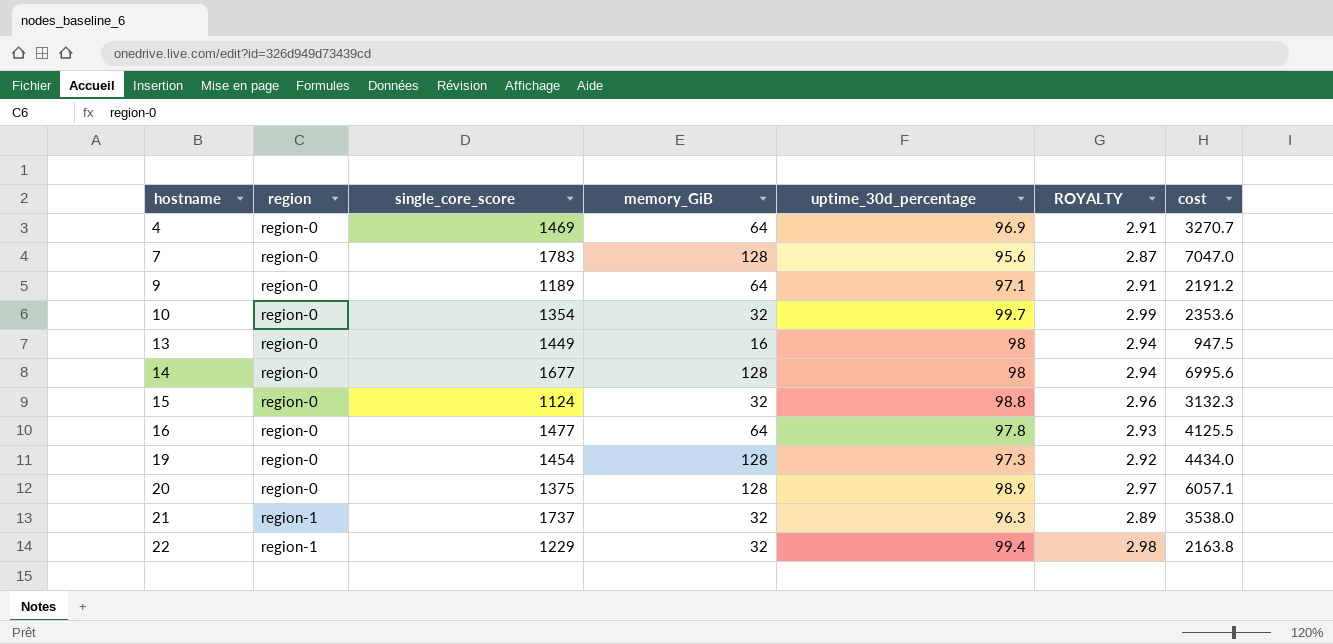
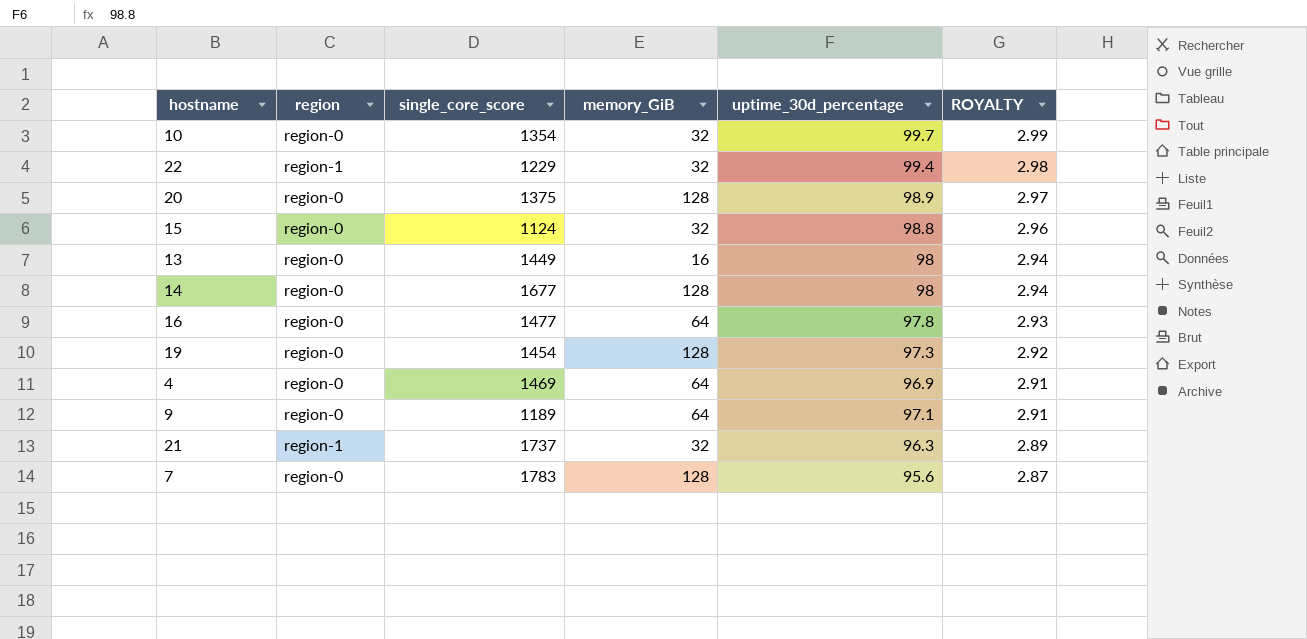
row order: hostname ascending -> ROYALTY descending
column cost | position: 7 -> none

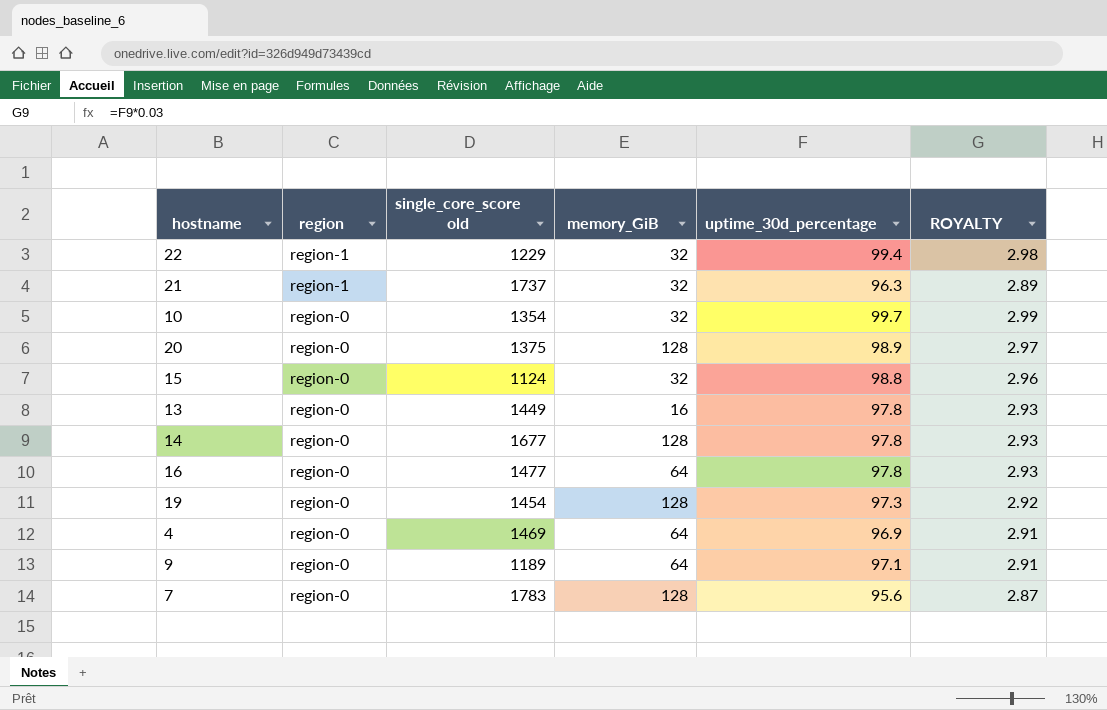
row order: ROYALTY descending -> region descending
column name: single_core_score -> single_core_score old
13 | uptime_30d_percentage: 98 -> 97.8
13 | ROYALTY: 2.94 -> 2.93
14 | uptime_30d_percentage: 98 -> 97.8
14 | ROYALTY: 2.94 -> 2.93

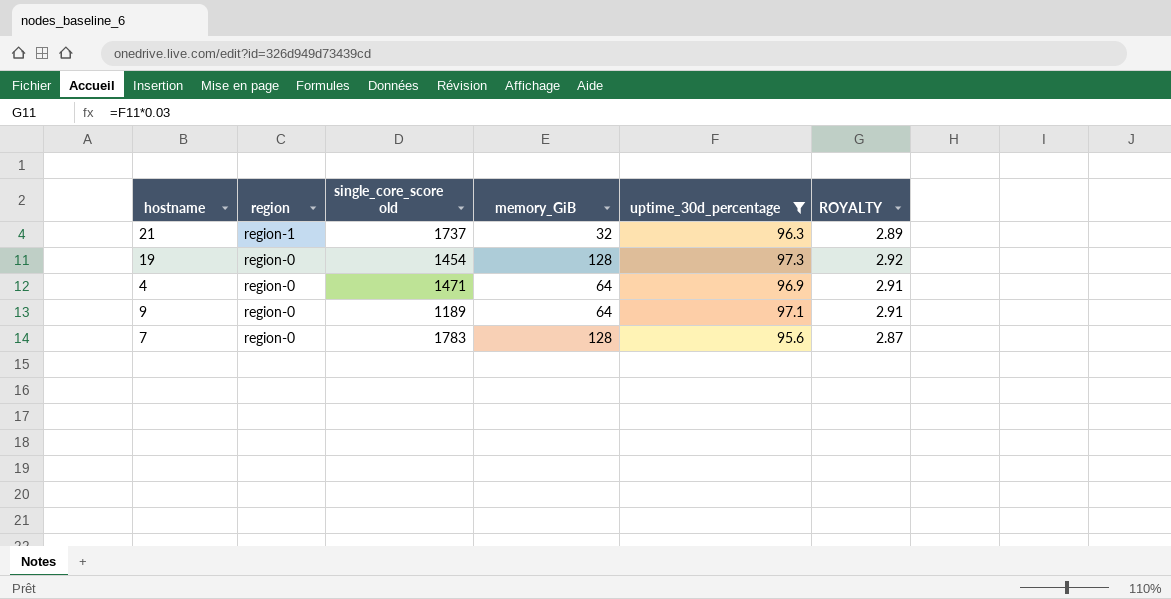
filter: none -> uptime_30d_percentage <= 97.3
4 | single_core_score old: 1469 -> 1471

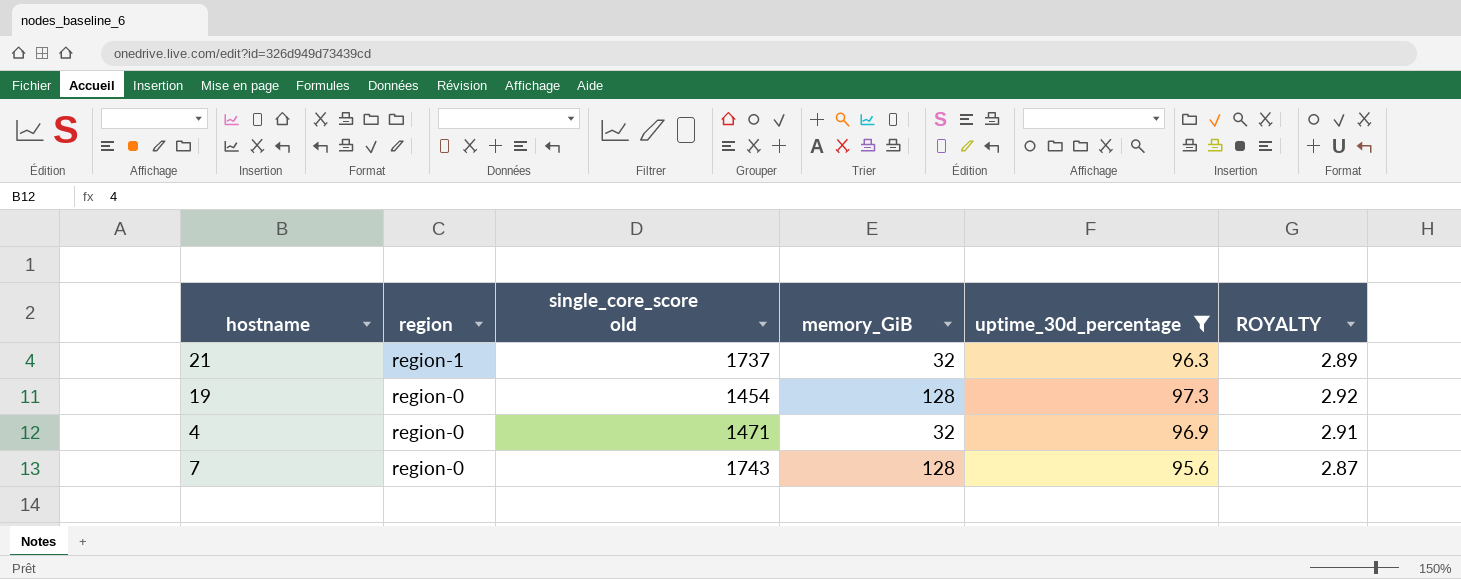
row 9: region-0 | 1189 | 64 | 97.1 | 2.91 -> none
4 | memory_GiB: 64 -> 32
7 | single_core_score old: 1783 -> 1743

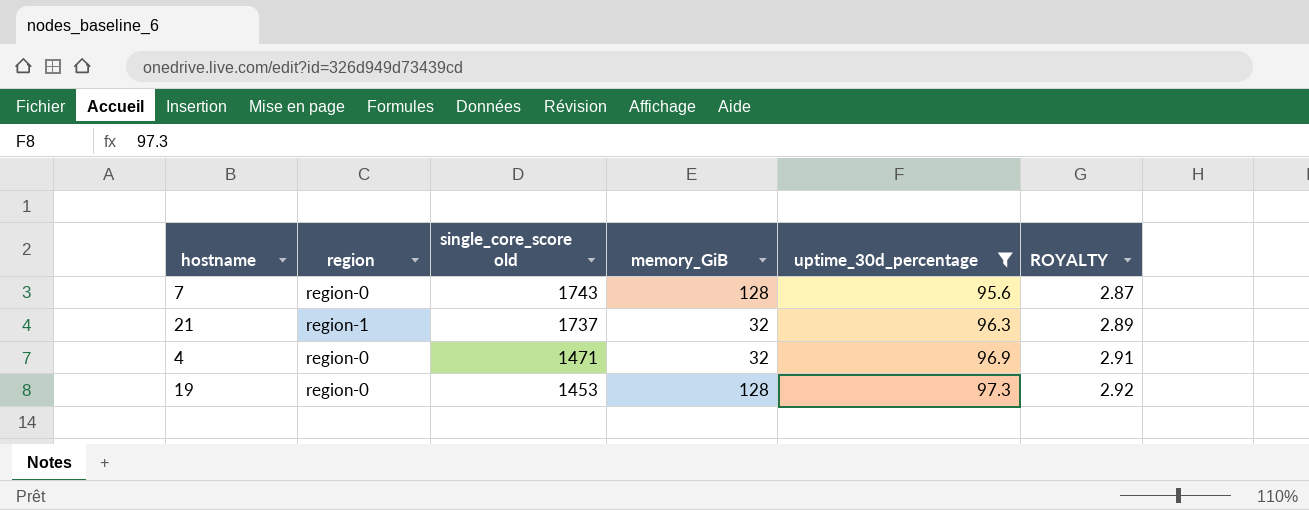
row order: region descending -> single_core_score old descending
19 | single_core_score old: 1454 -> 1453

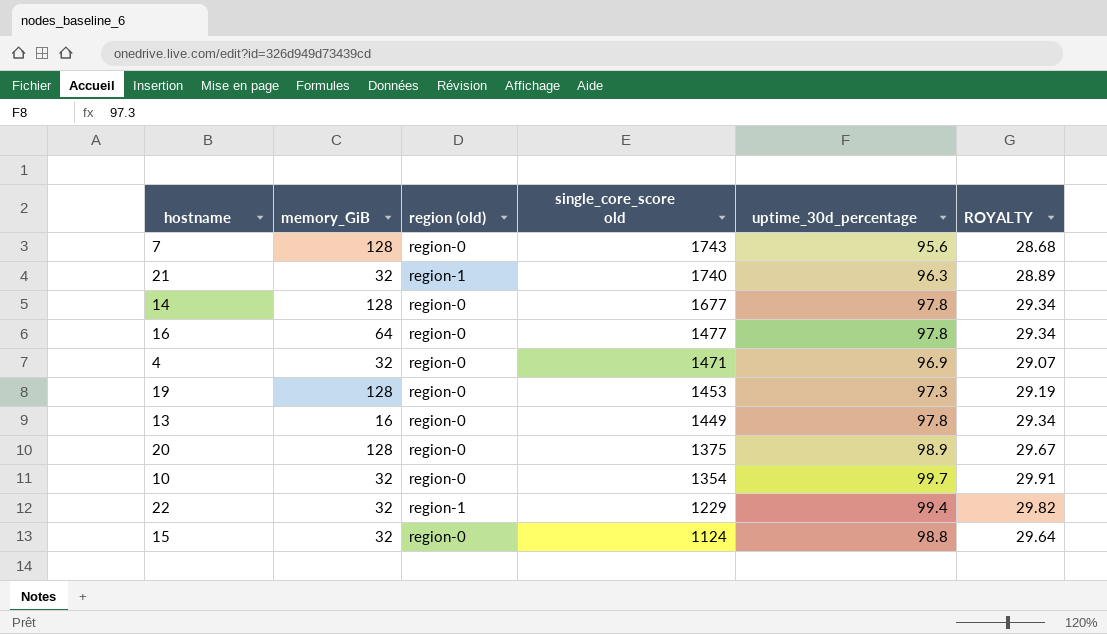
filter: uptime_30d_percentage <= 97.3 -> none
column memory_GiB | position: 4 -> 2
column name: region -> region (old)
column ROYALTY | formula: [uptime_30d_percentage] * 0.03 -> [uptime_30d_percentage] * 0.3
21 | single_core_score old: 1737 -> 1740

